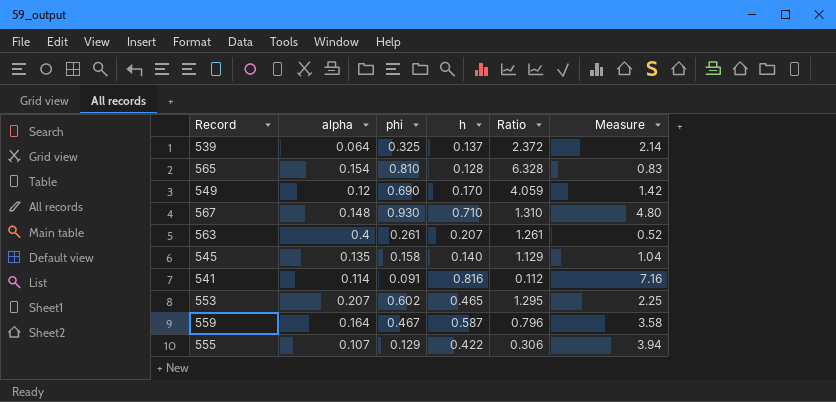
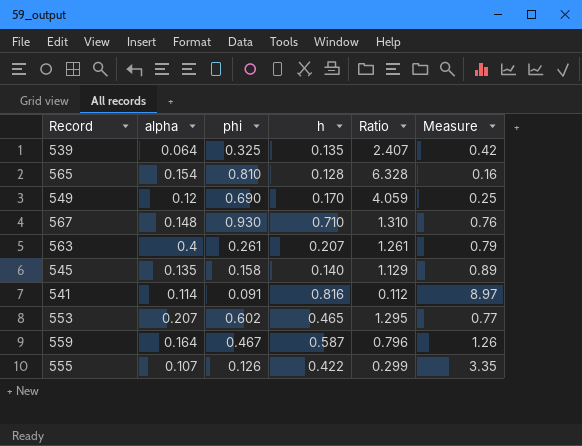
column Measure | formula: [h] / [alpha] -> [h] / [phi]
539 | h: 0.137 -> 0.135
539 | Ratio: 2.372 -> 2.407
555 | phi: 0.129 -> 0.126
555 | Ratio: 0.306 -> 0.299

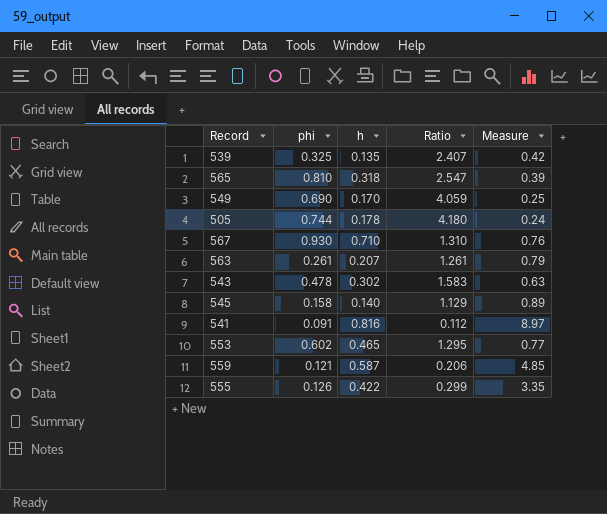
column alpha | position: 2 -> none
565 | h: 0.128 -> 0.318
565 | Ratio: 6.328 -> 2.547
565 | Measure: 0.16 -> 0.39
row 505: none -> 0.744 | 0.178 | 4.180 | 0.24
row 543: none -> 0.478 | 0.302 | 1.583 | 0.63
559 | phi: 0.467 -> 0.121
559 | Ratio: 0.796 -> 0.206
559 | Measure: 1.26 -> 4.85

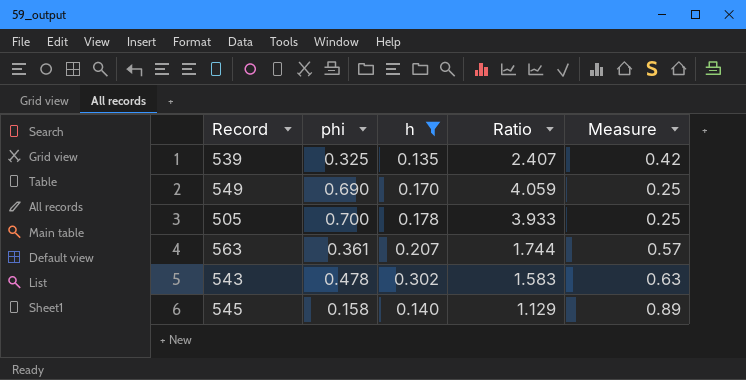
filter: none -> h <= 0.302
505 | phi: 0.744 -> 0.700
505 | Ratio: 4.180 -> 3.933
505 | Measure: 0.24 -> 0.25
563 | phi: 0.261 -> 0.361
563 | Ratio: 1.261 -> 1.744
563 | Measure: 0.79 -> 0.57

